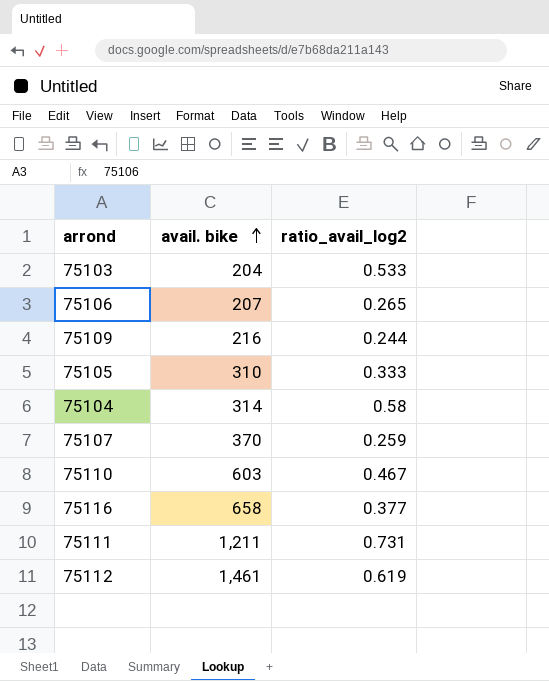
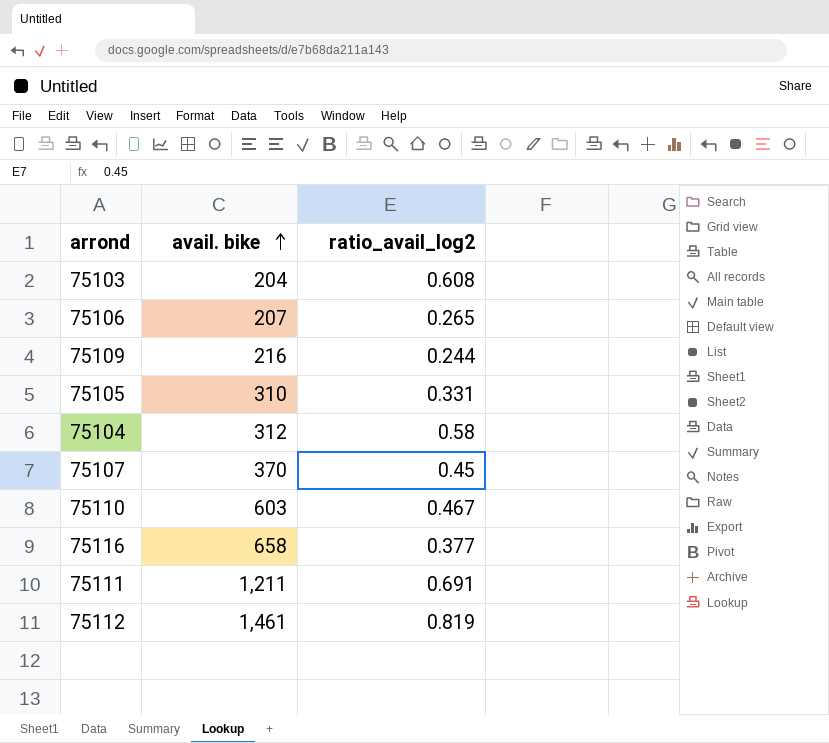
75103 | ratio_avail_log2: 0.533 -> 0.608
75105 | ratio_avail_log2: 0.333 -> 0.331
75104 | avail. bike: 314 -> 312
75107 | ratio_avail_log2: 0.259 -> 0.45
75111 | ratio_avail_log2: 0.731 -> 0.691
75112 | ratio_avail_log2: 0.619 -> 0.819

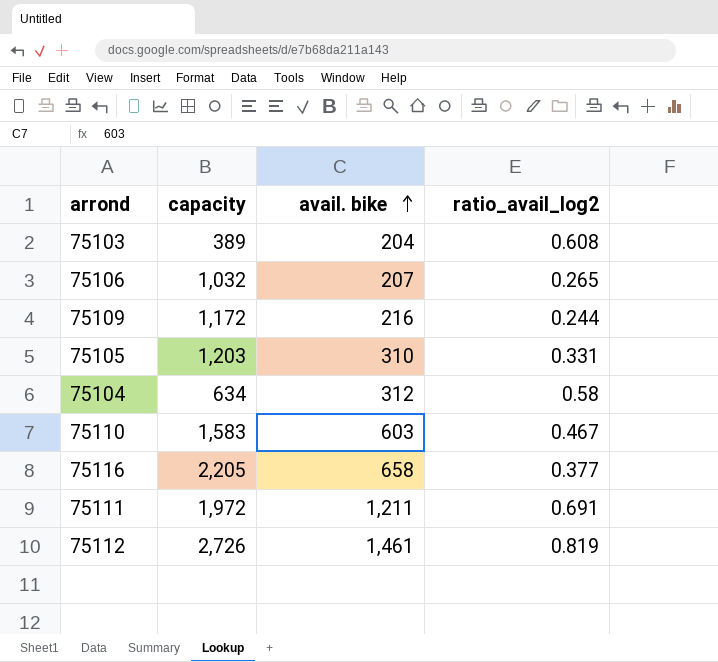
column capacity | position: none -> 2
row 75107: 370 | 0.45 -> none

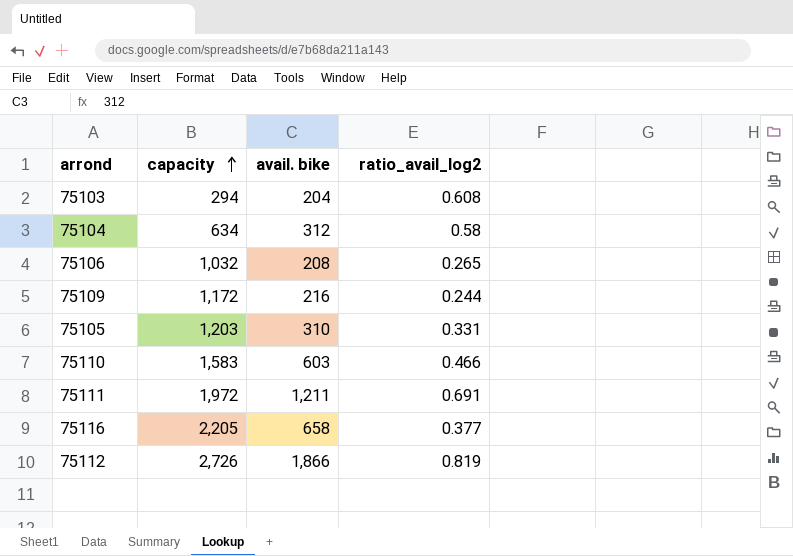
row order: avail. bike ascending -> capacity ascending
75103 | capacity: 389 -> 294
75106 | avail. bike: 207 -> 208
75110 | ratio_avail_log2: 0.467 -> 0.466
75112 | avail. bike: 1,461 -> 1,866

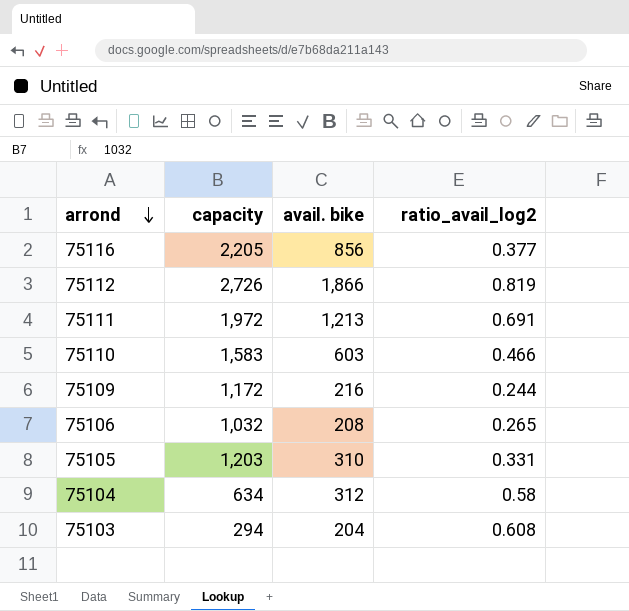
row order: capacity ascending -> arrond descending
75116 | avail. bike: 658 -> 856
75111 | avail. bike: 1,211 -> 1,213

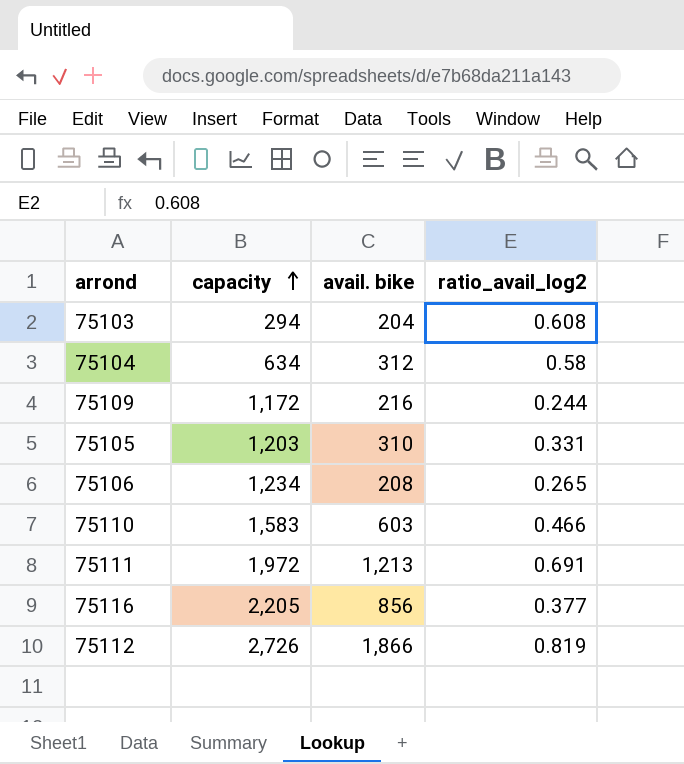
row order: arrond descending -> capacity ascending
75106 | capacity: 1,032 -> 1,234

